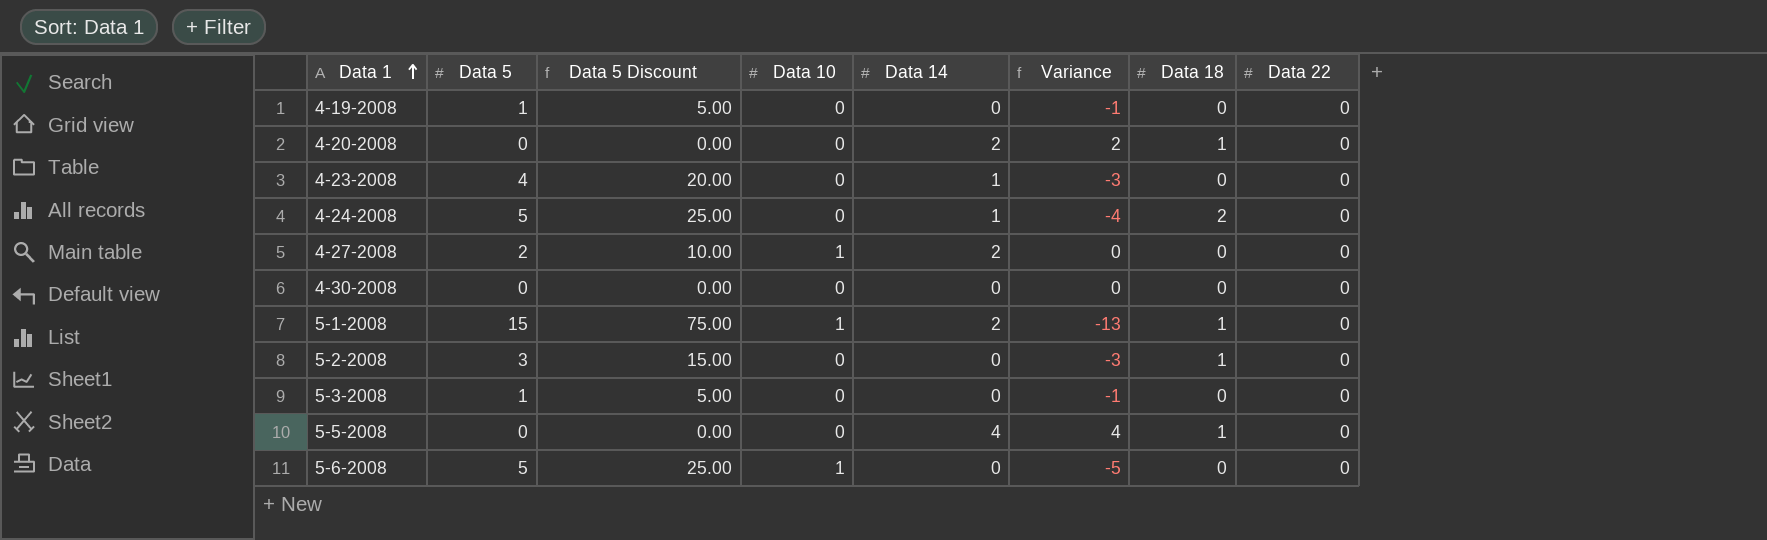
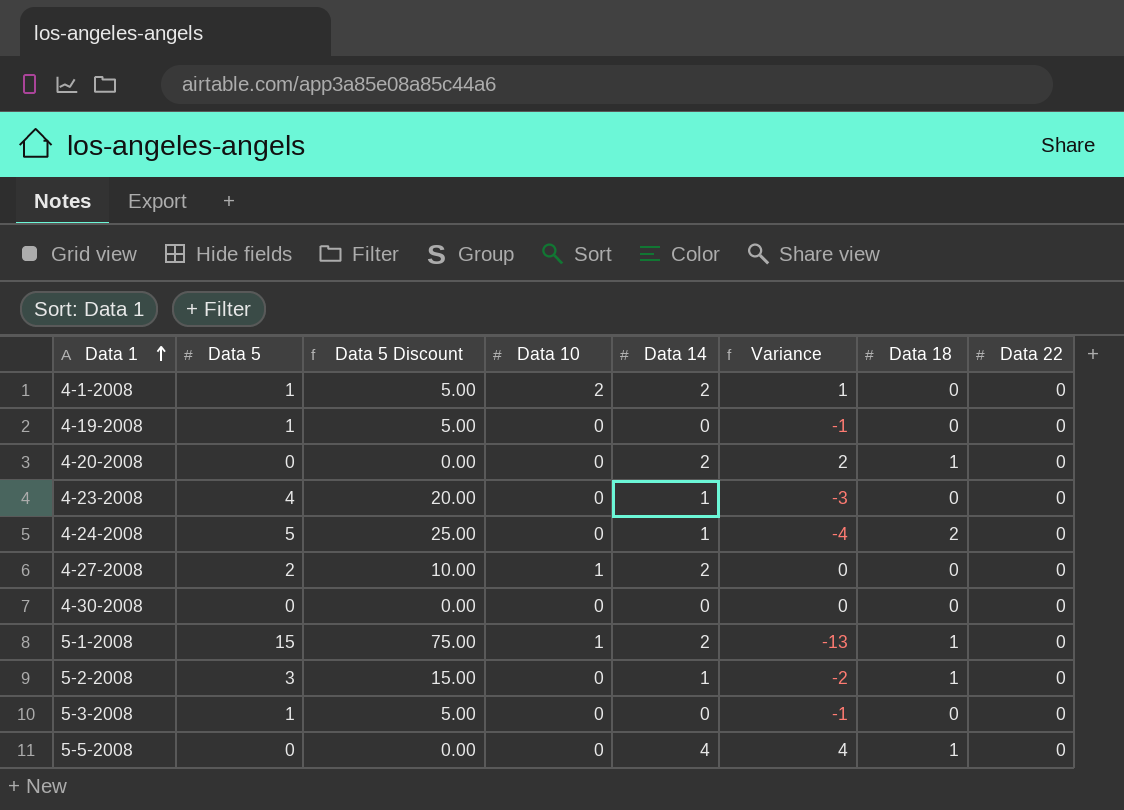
row 5-6-2008: 5 | 25.00 | 1 | 0 | -5 | 0 | 0 -> none
row 4-1-2008: none -> 1 | 5.00 | 2 | 2 | 1 | 0 | 0
5-2-2008 | Data 14: 0 -> 1
5-2-2008 | Variance: -3 -> -2

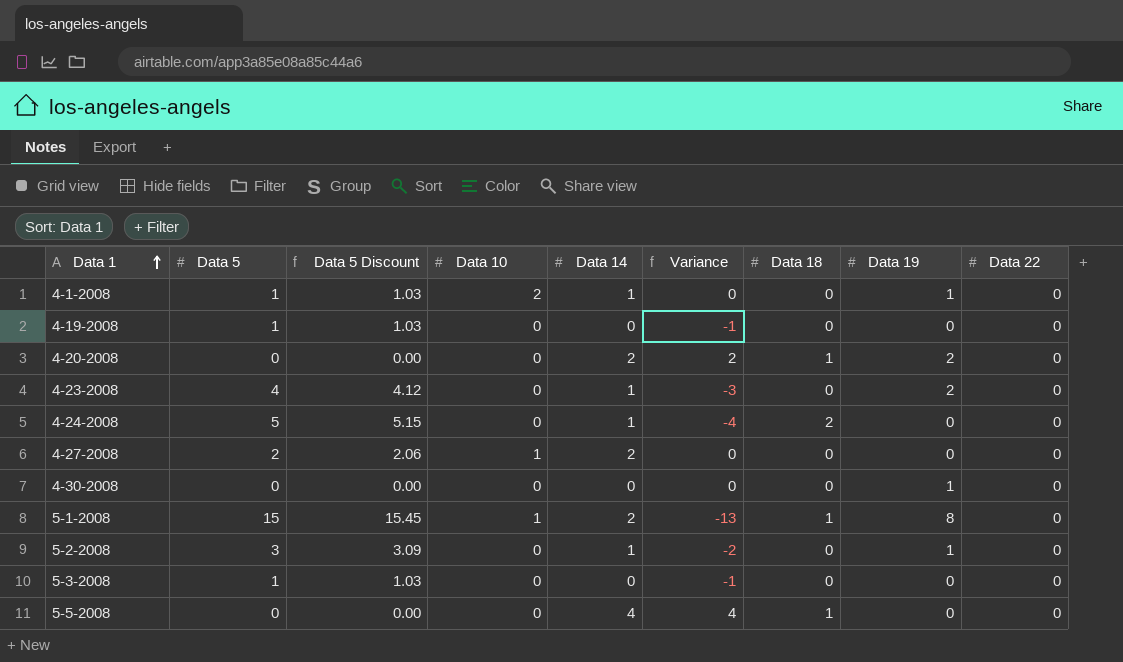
column Data 5 Discount | formula: [Data 5] * 5 -> [Data 5] * 1.03
column Data 19 | position: none -> 8
4-1-2008 | Data 14: 2 -> 1
4-1-2008 | Variance: 1 -> 0
5-2-2008 | Data 18: 1 -> 0

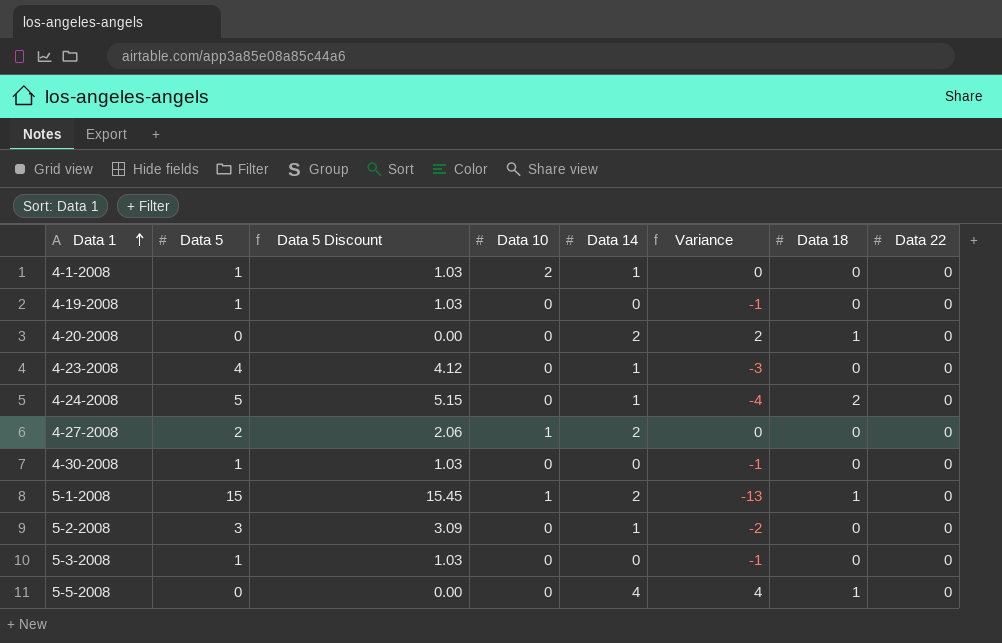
column Data 19 | position: 8 -> none
4-30-2008 | Data 5: 0 -> 1
4-30-2008 | Data 5 Discount: 0.00 -> 1.03
4-30-2008 | Variance: 0 -> -1

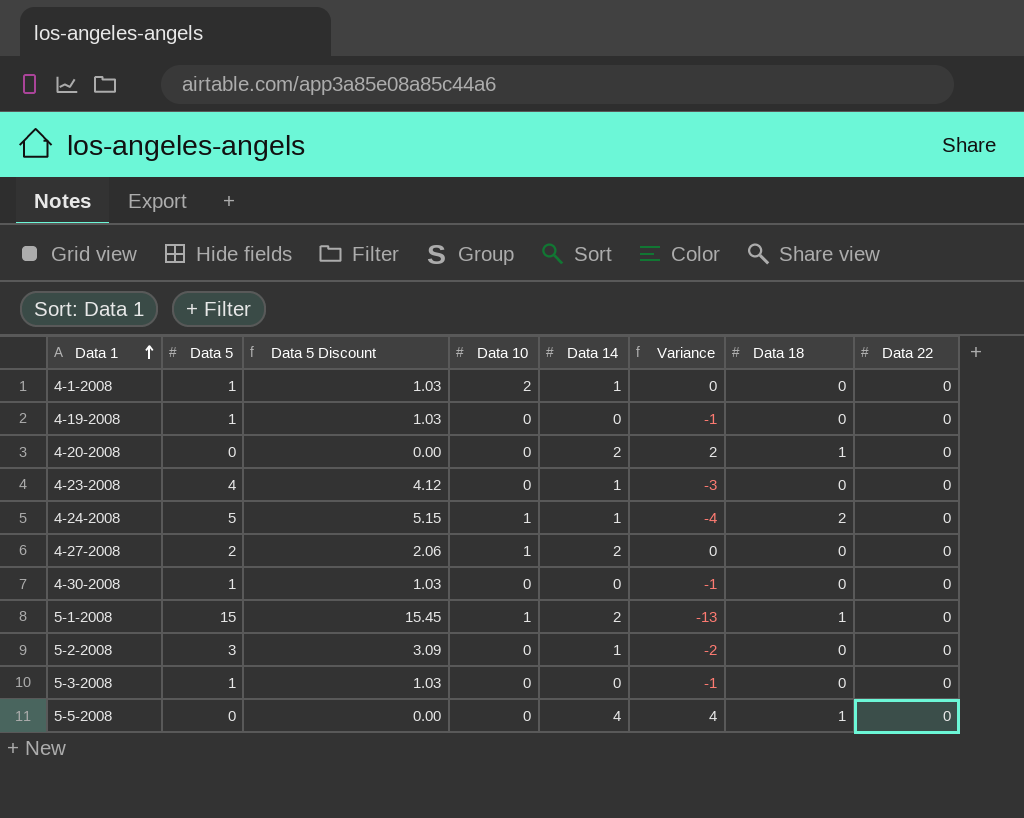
4-24-2008 | Data 10: 0 -> 1

